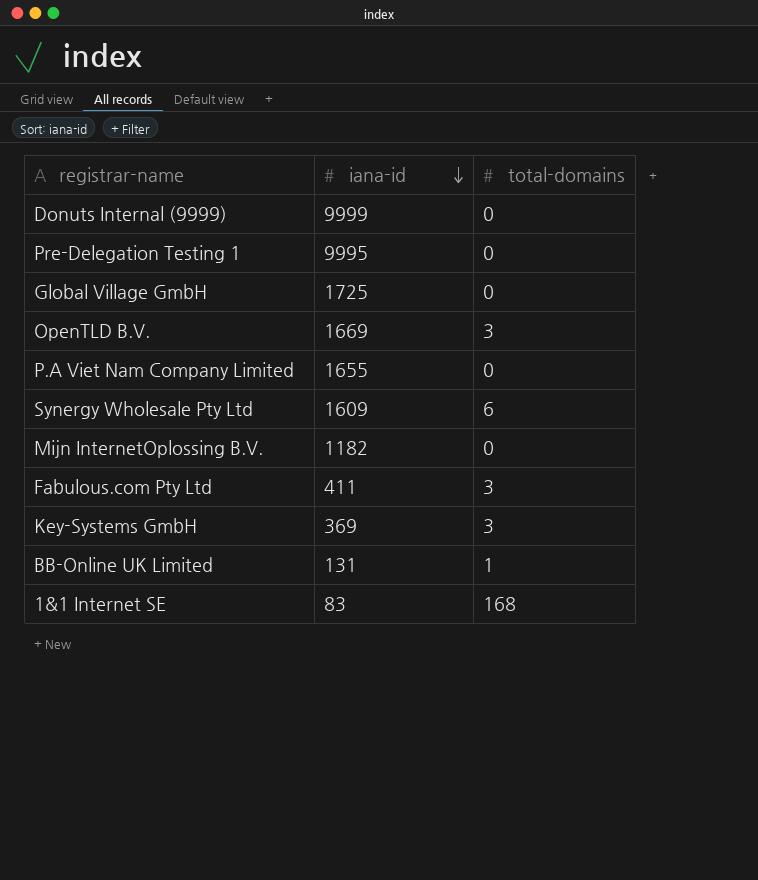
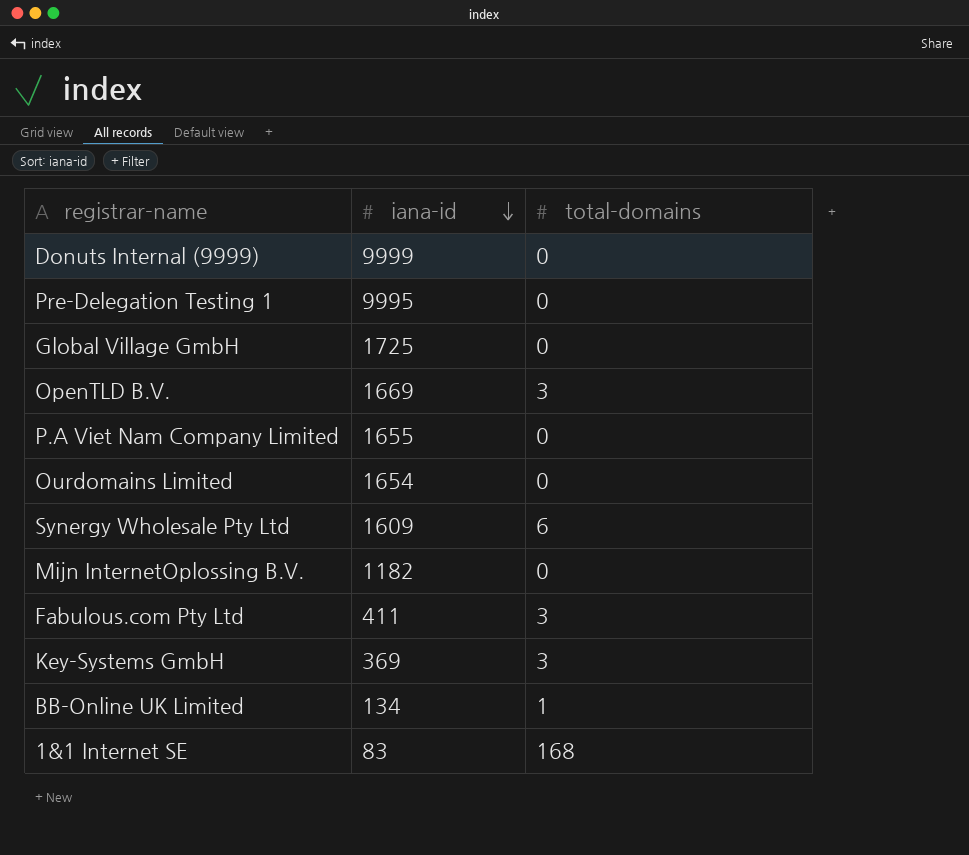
row Ourdomains Limited: none -> 1654 | 0
BB-Online UK Limited | iana-id: 131 -> 134

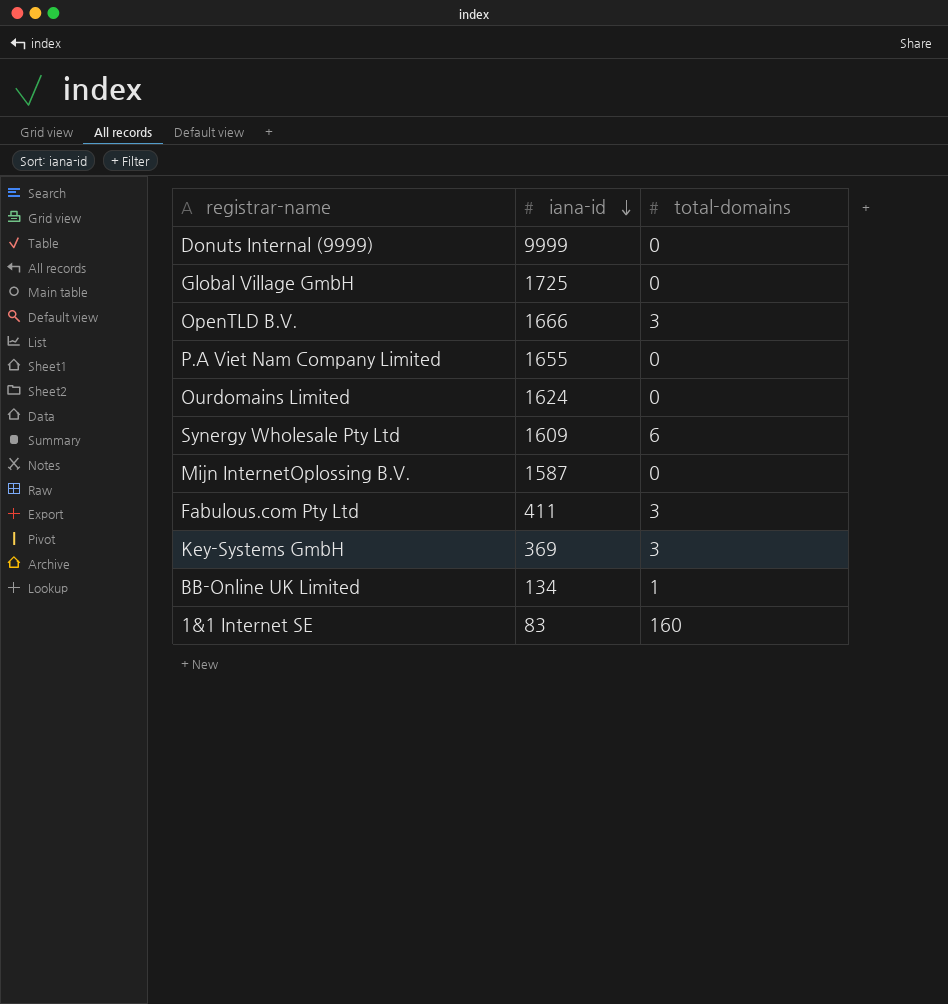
row Pre-Delegation Testing 1: 9995 | 0 -> none
OpenTLD B.V. | iana-id: 1669 -> 1666
Ourdomains Limited | iana-id: 1654 -> 1624
Mijn InternetOplossing B.V. | iana-id: 1182 -> 1587
1&1 Internet SE | total-domains: 168 -> 160

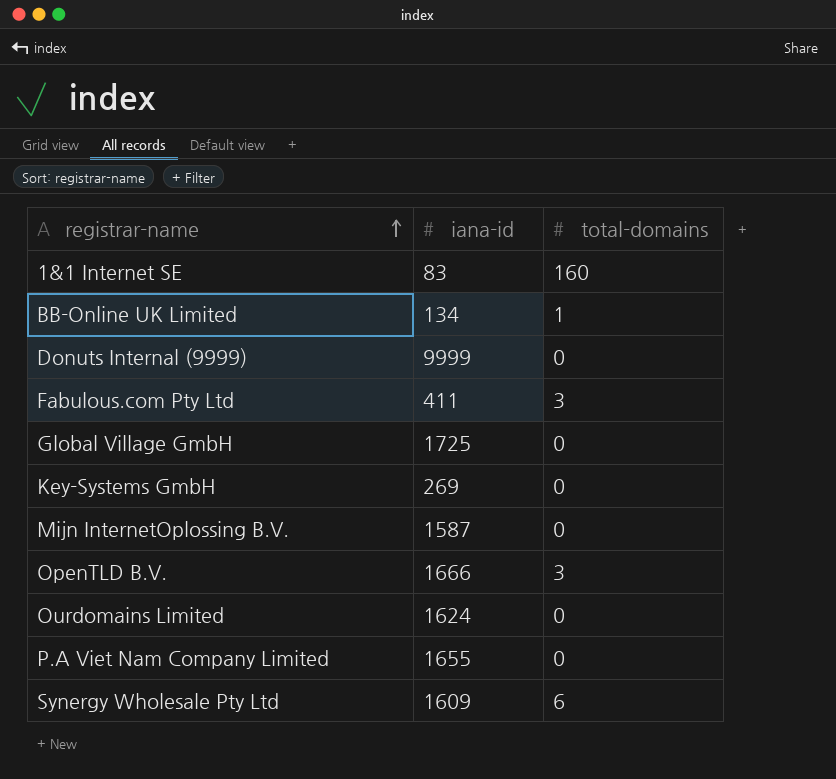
row order: iana-id descending -> registrar-name ascending
Key-Systems GmbH | iana-id: 369 -> 269
Key-Systems GmbH | total-domains: 3 -> 0

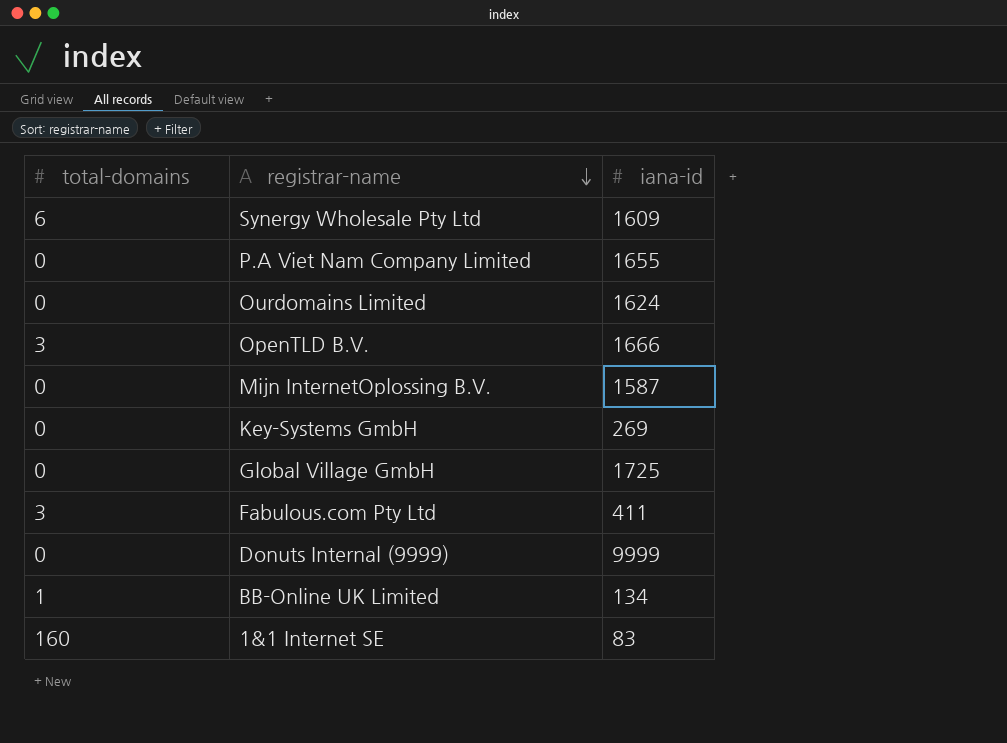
row order: registrar-name ascending -> registrar-name descending
column total-domains | position: 3 -> 1

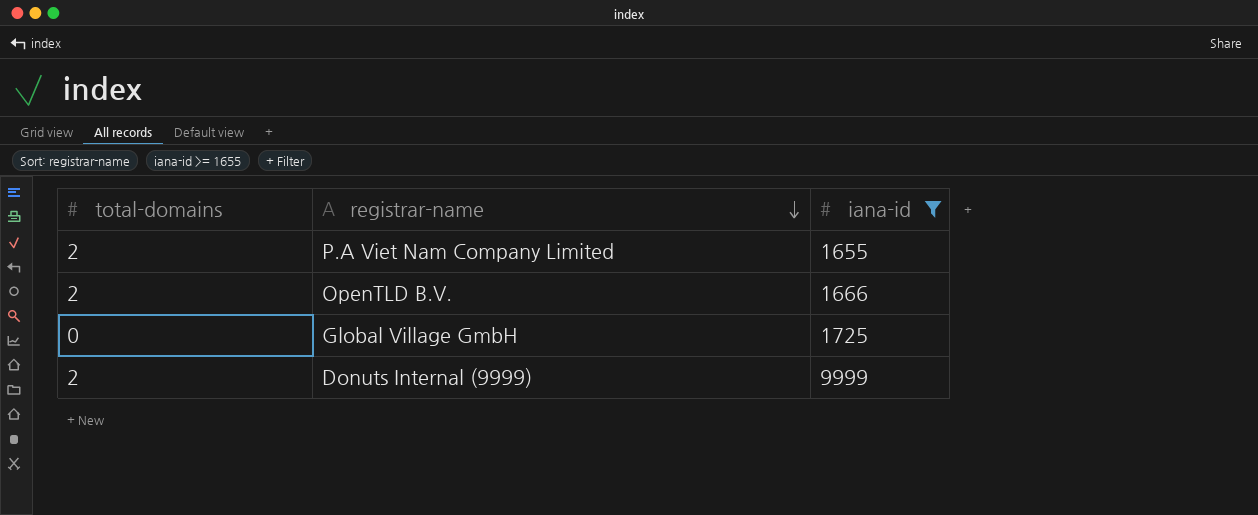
filter: none -> iana-id >= 1655
P.A Viet Nam Company Limited | total-domains: 0 -> 2
OpenTLD B.V. | total-domains: 3 -> 2
Donuts Internal (9999) | total-domains: 0 -> 2

